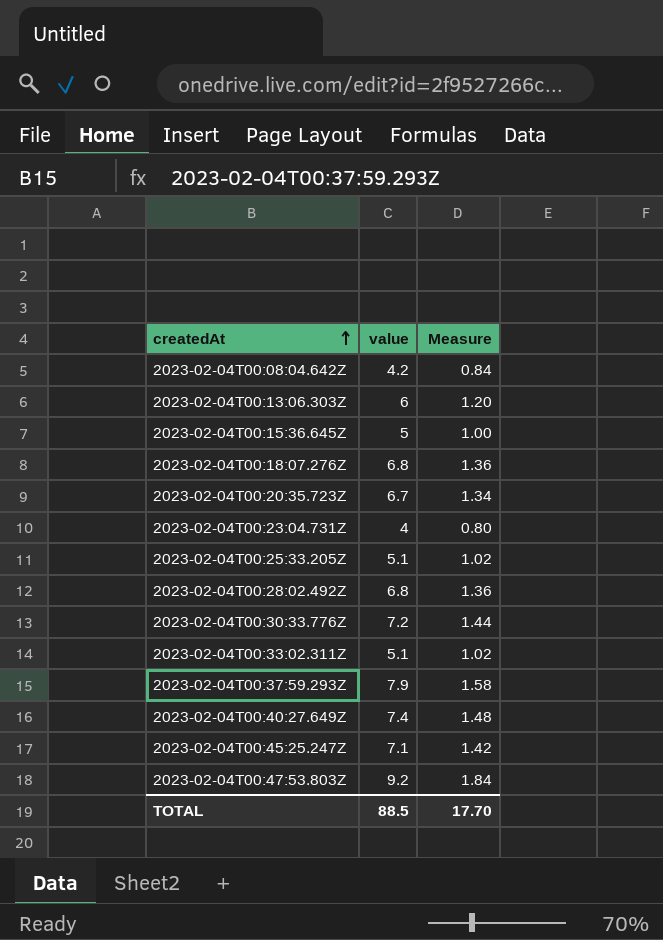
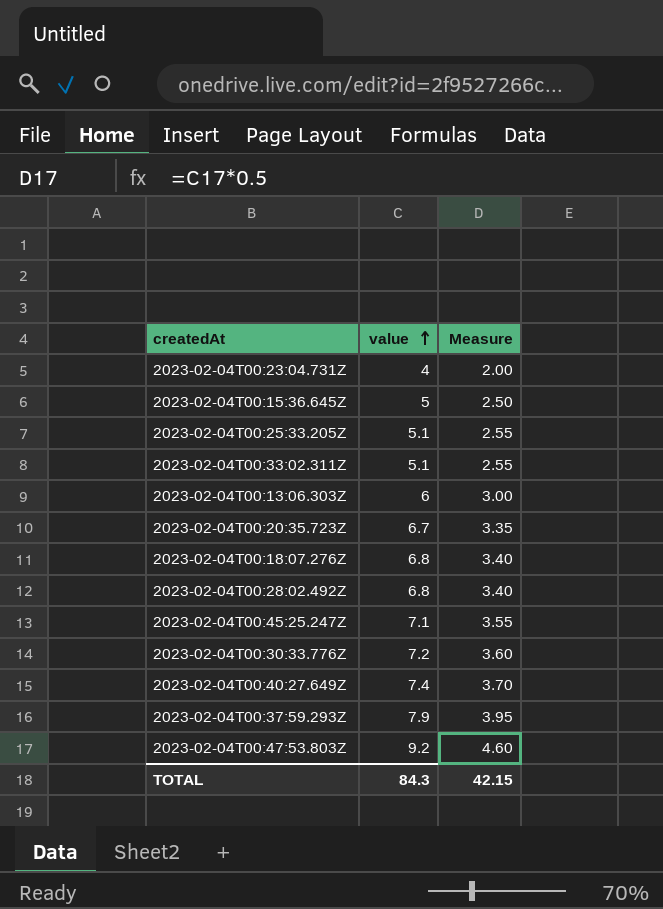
row order: createdAt ascending -> value ascending
column Measure | formula: [value] * 0.2 -> [value] * 0.5
row 2023-02-04T00:08:04.642Z: 4.2 | 0.84 -> none
TOTAL | value: 88.5 -> 84.3
TOTAL | Measure: 17.70 -> 42.15

